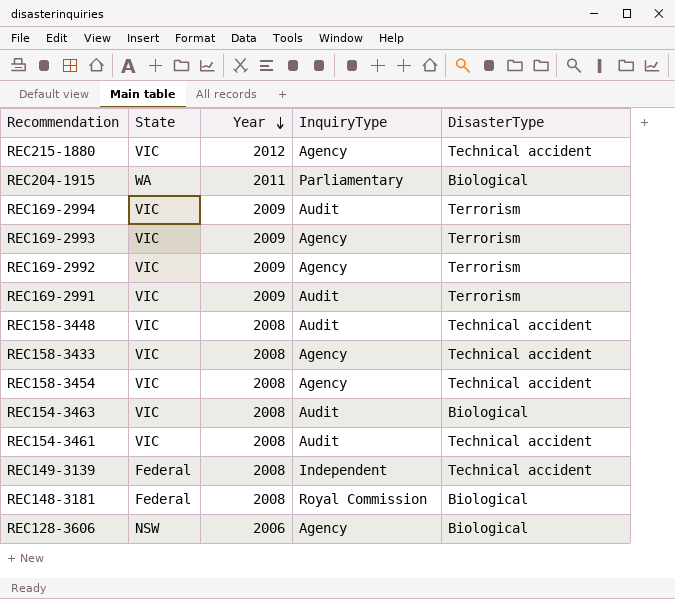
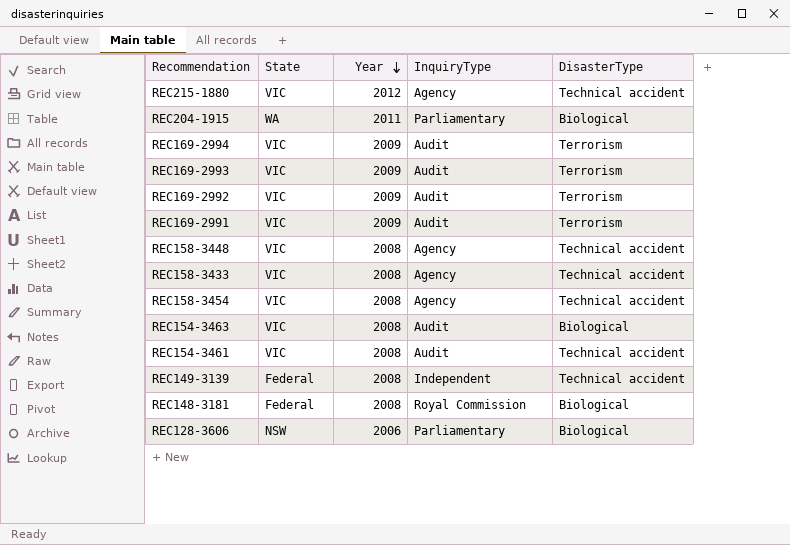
REC169-2993 | InquiryType: Agency -> Audit
REC169-2992 | InquiryType: Agency -> Audit
REC158-3448 | InquiryType: Audit -> Agency
REC128-3606 | InquiryType: Agency -> Parliamentary

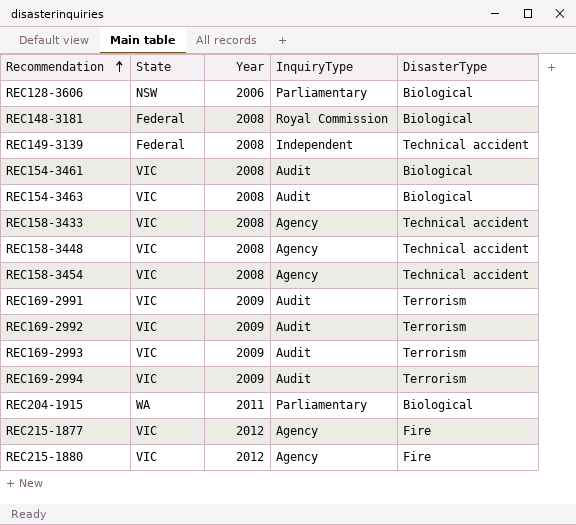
row order: Year descending -> Recommendation ascending
REC154-3461 | DisasterType: Technical accident -> Biological
row REC215-1877: none -> VIC | 2012 | Agency | Fire
REC215-1880 | DisasterType: Technical accident -> Fire

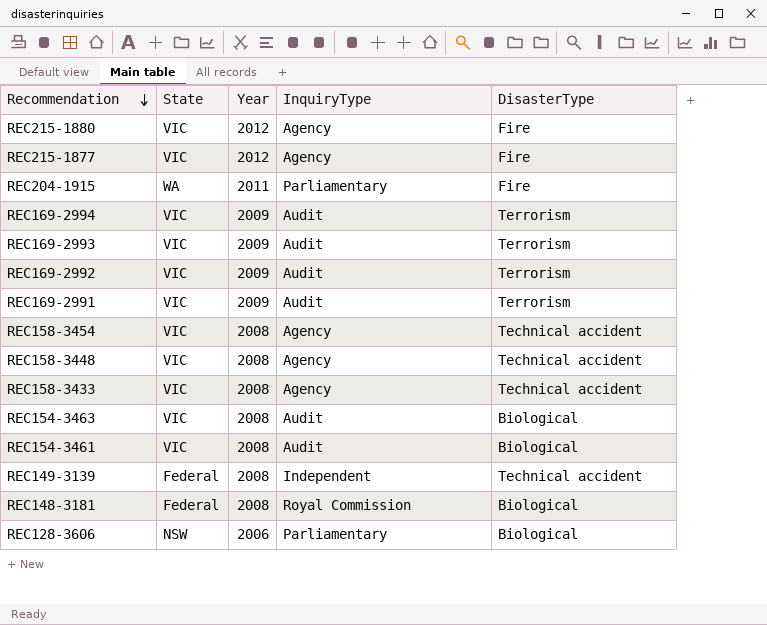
row order: Recommendation ascending -> Recommendation descending
REC204-1915 | DisasterType: Biological -> Fire

